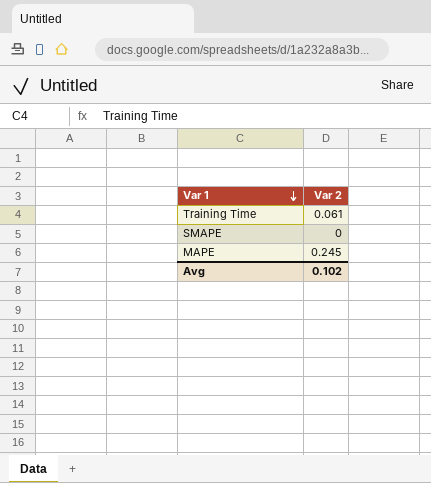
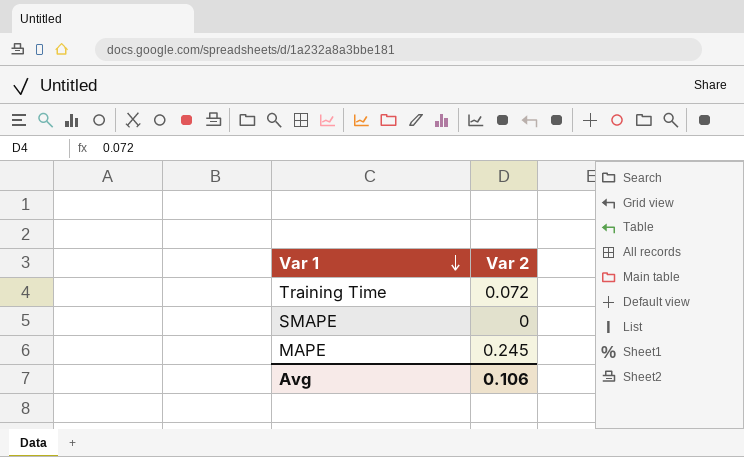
Training Time | Var 2: 0.061 -> 0.072
Avg | Var 2: 0.102 -> 0.106

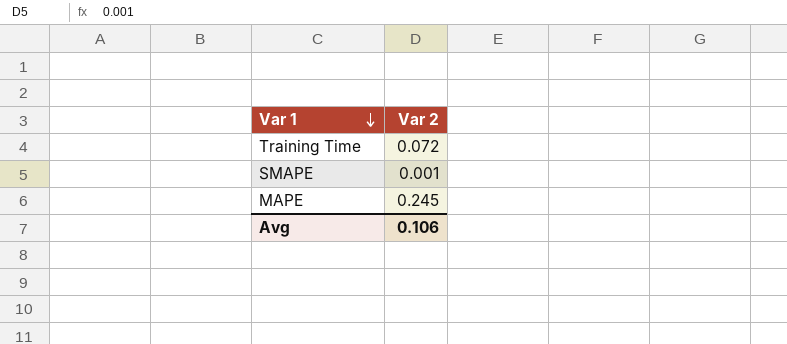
SMAPE | Var 2: 0 -> 0.001

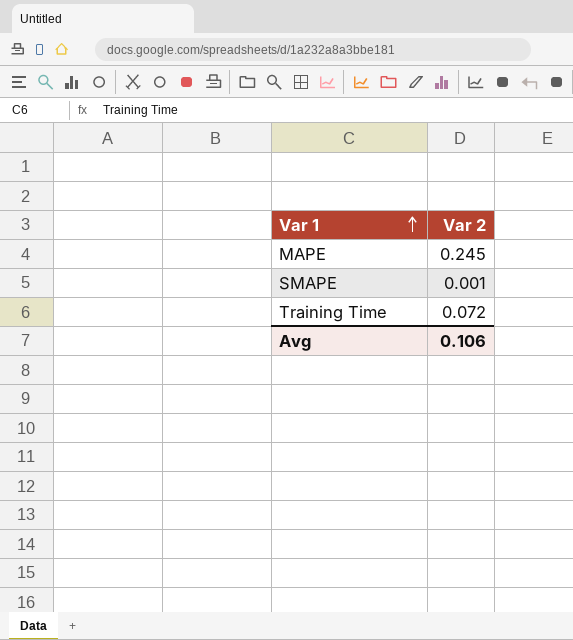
row order: Var 1 descending -> Var 1 ascending

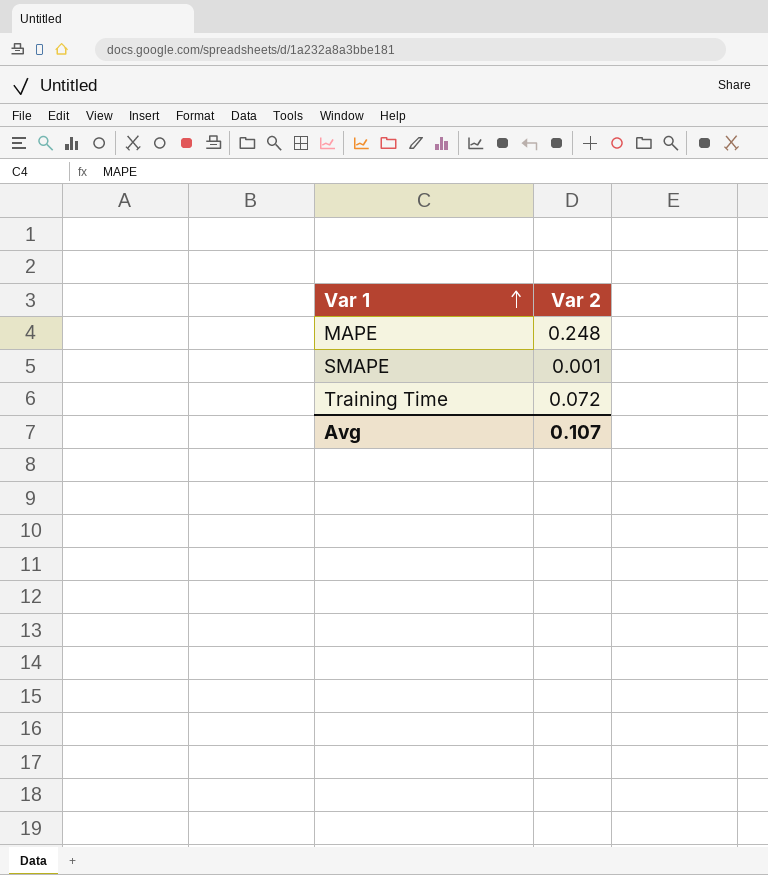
MAPE | Var 2: 0.245 -> 0.248
Avg | Var 2: 0.106 -> 0.107

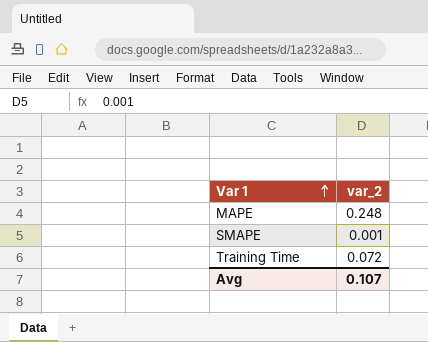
column name: Var 2 -> var_2

